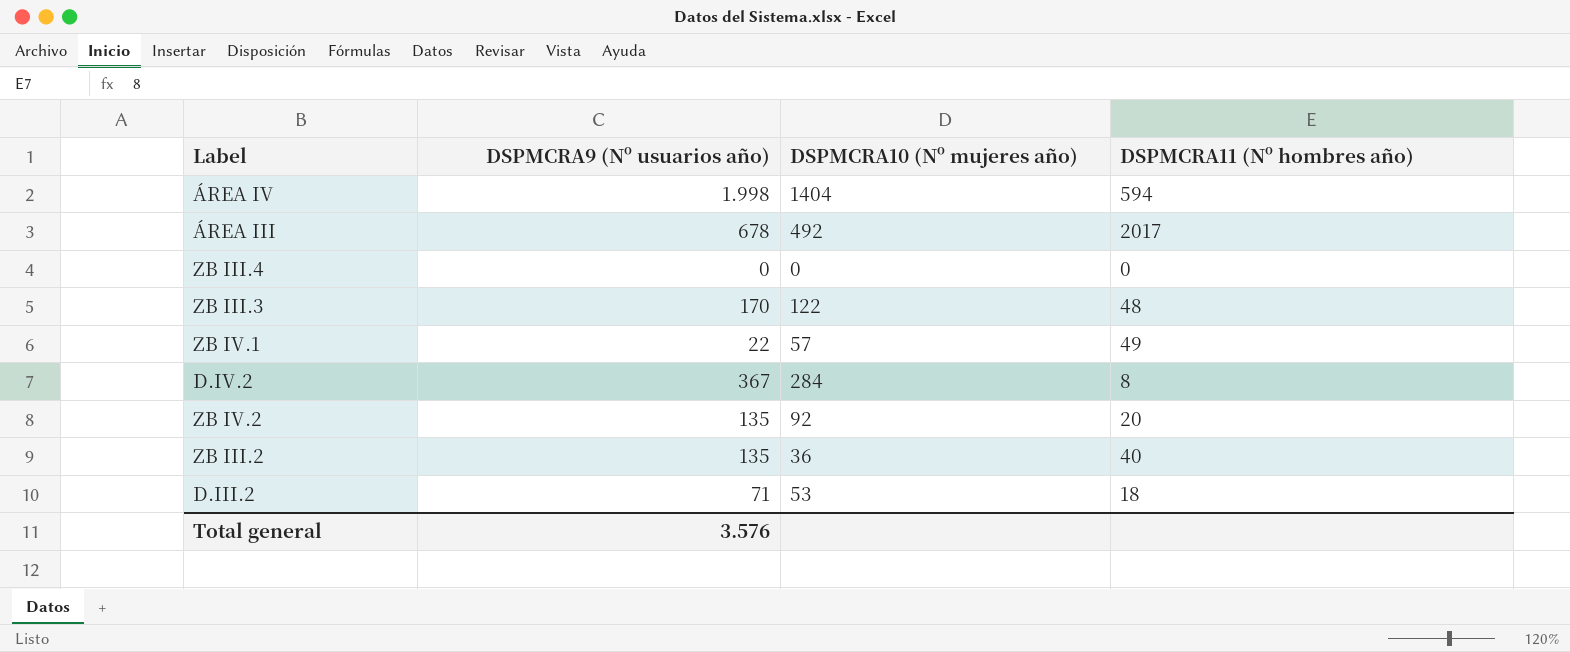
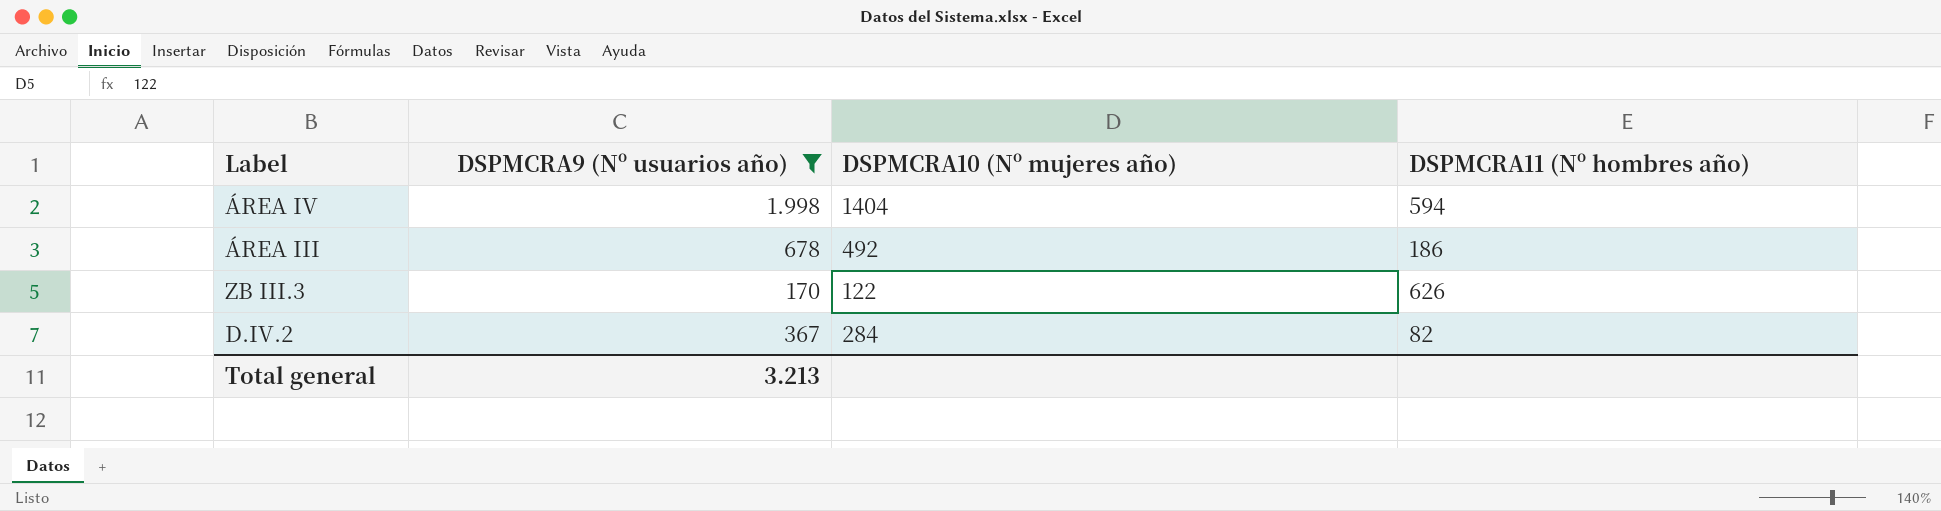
filter: none -> DSPMCRA9 (Nº usuarios año) >= 170
ÁREA III | DSPMCRA11 (Nº hombres año): 2017 -> 186
ZB III.3 | DSPMCRA11 (Nº hombres año): 48 -> 626
D.IV.2 | DSPMCRA11 (Nº hombres año): 8 -> 82
Total general | DSPMCRA9 (Nº usuarios año): 3.576 -> 3.213

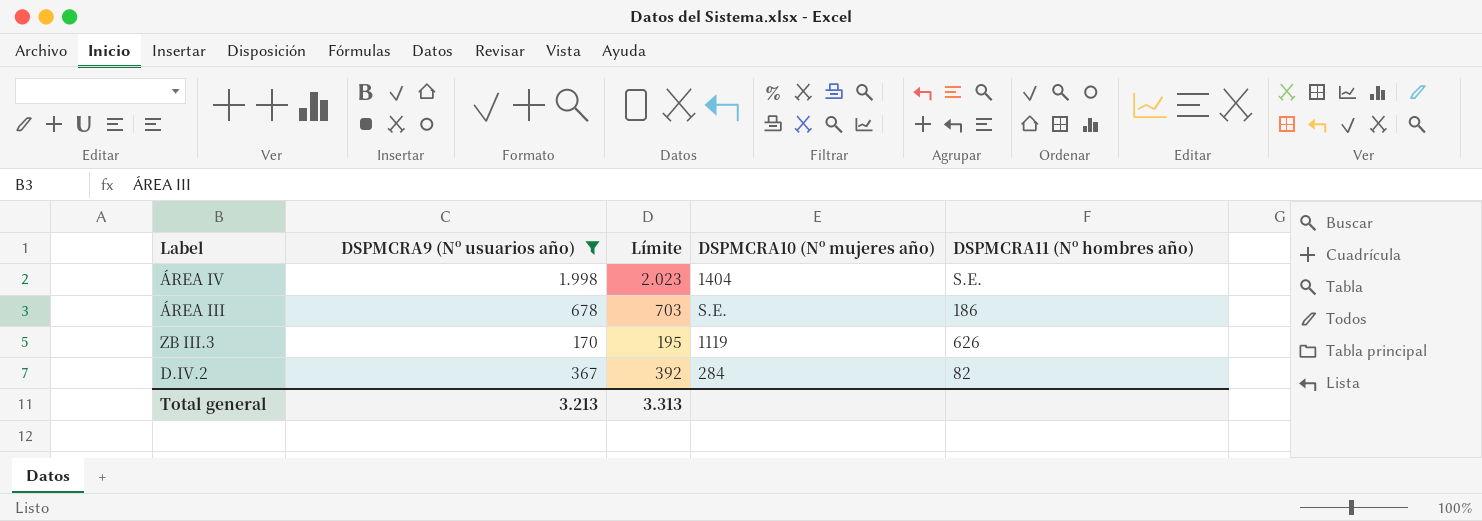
column Límite | formula: none -> [DSPMCRA9 (Nº usuarios año)] + 25
ÁREA IV | DSPMCRA11 (Nº hombres año): 594 -> S.E.
ÁREA III | DSPMCRA10 (Nº mujeres año): 492 -> S.E.
ZB III.3 | DSPMCRA10 (Nº mujeres año): 122 -> 1119

